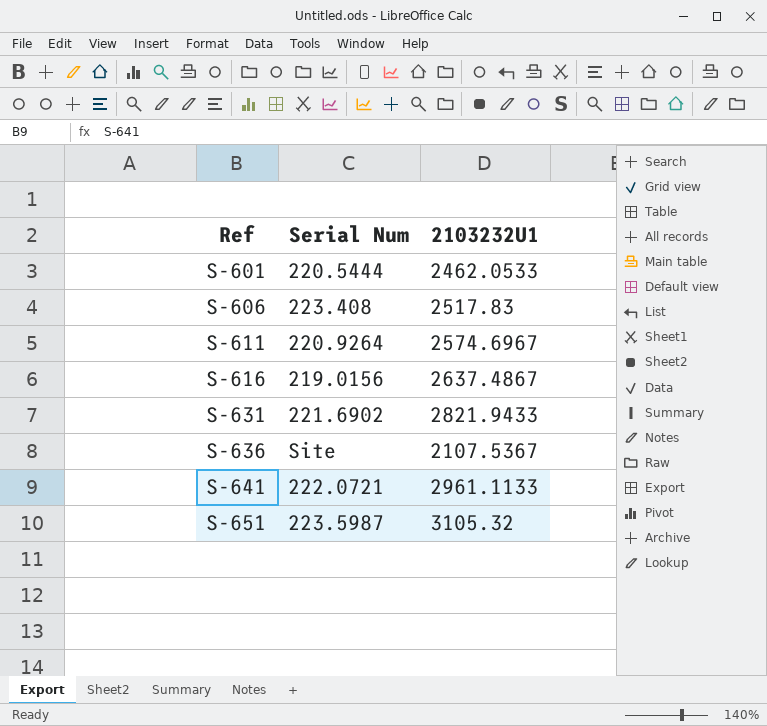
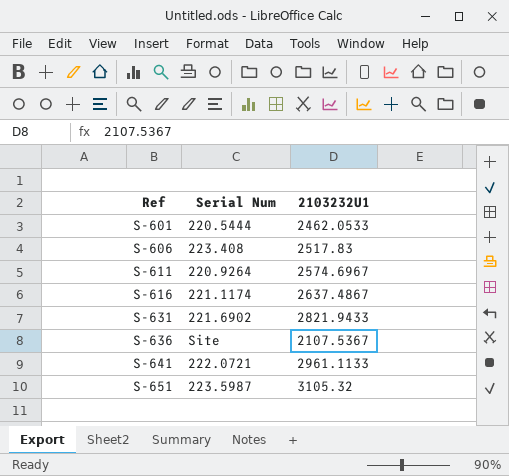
S-616 | Serial Num: 219.0156 -> 221.1174

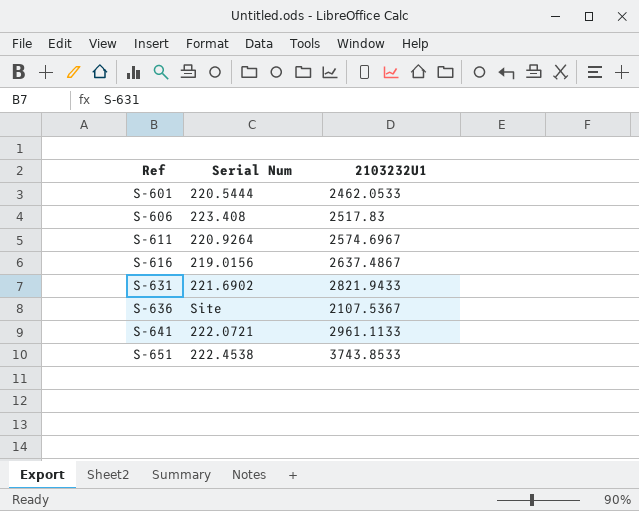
S-616 | Serial Num: 221.1174 -> 219.0156
S-651 | Serial Num: 223.5987 -> 222.4538
S-651 | 2103232U1: 3105.32 -> 3743.8533

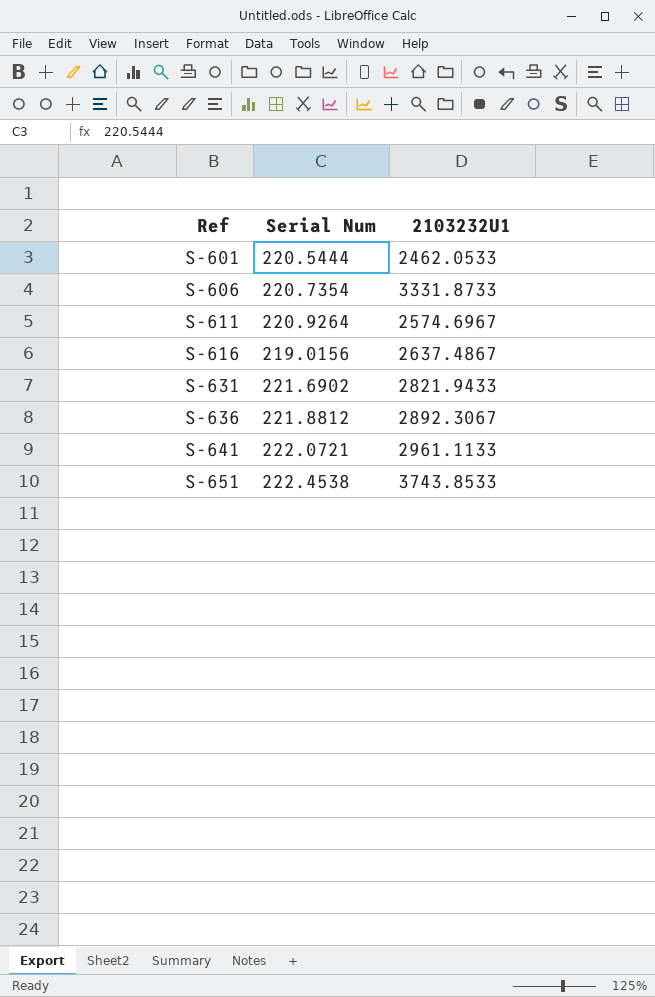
S-606 | Serial Num: 223.408 -> 220.7354
S-606 | 2103232U1: 2517.83 -> 3331.8733
S-636 | Serial Num: Site -> 221.8812
S-636 | 2103232U1: 2107.5367 -> 2892.3067

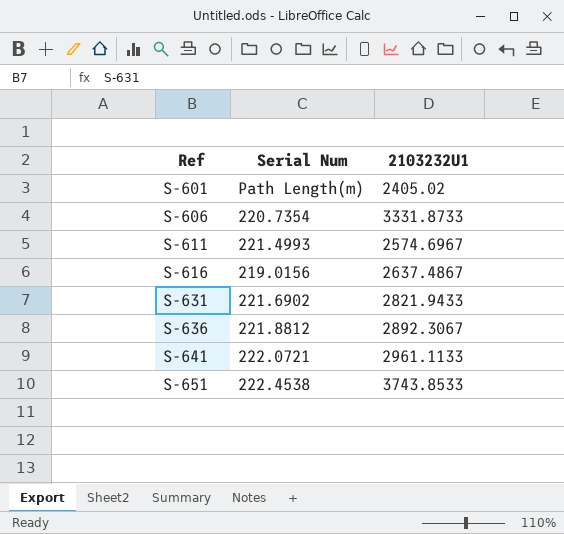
S-601 | Serial Num: 220.5444 -> Path Length(m)
S-601 | 2103232U1: 2462.0533 -> 2405.02
S-611 | Serial Num: 220.9264 -> 221.4993

